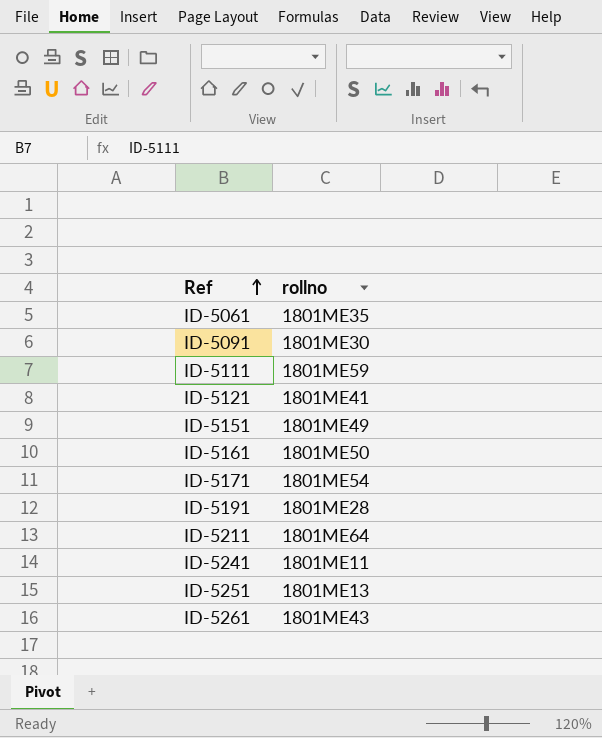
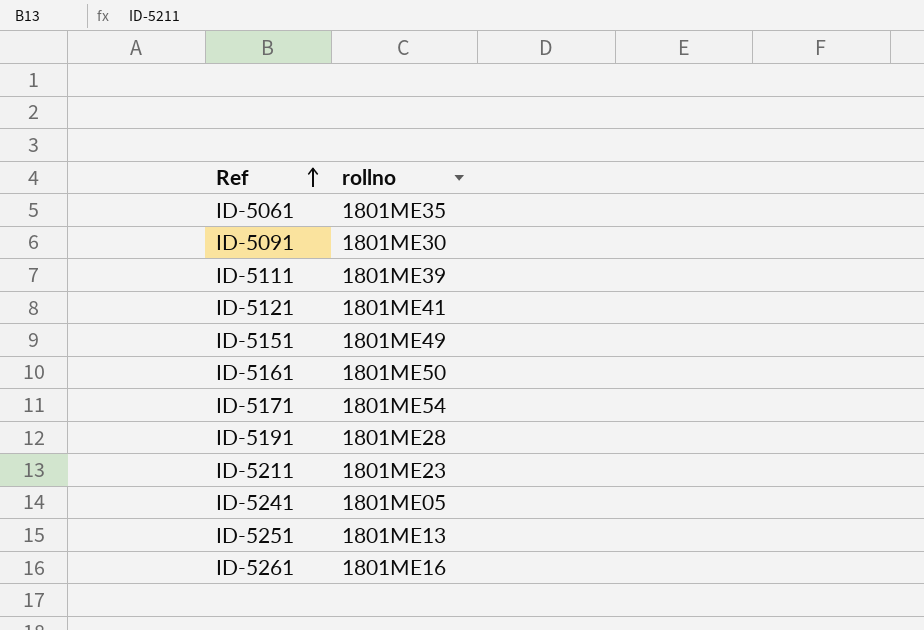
ID-5111 | rollno: 1801ME59 -> 1801ME39
ID-5211 | rollno: 1801ME64 -> 1801ME23
ID-5241 | rollno: 1801ME11 -> 1801ME05
ID-5261 | rollno: 1801ME43 -> 1801ME16

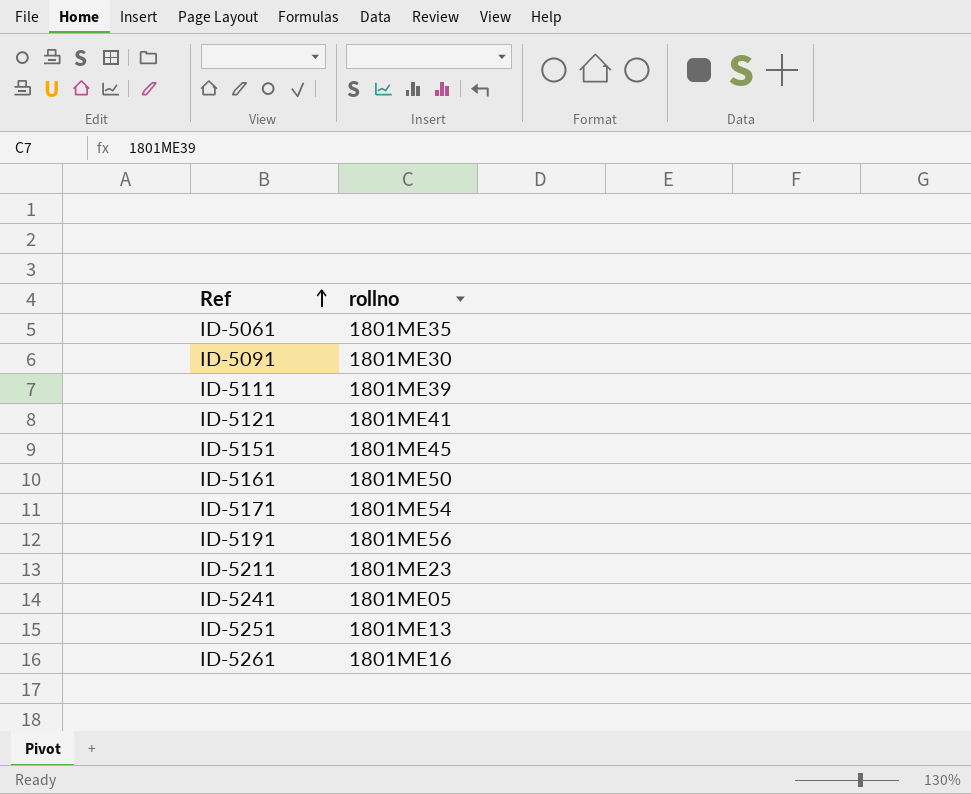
ID-5151 | rollno: 1801ME49 -> 1801ME45
ID-5191 | rollno: 1801ME28 -> 1801ME56

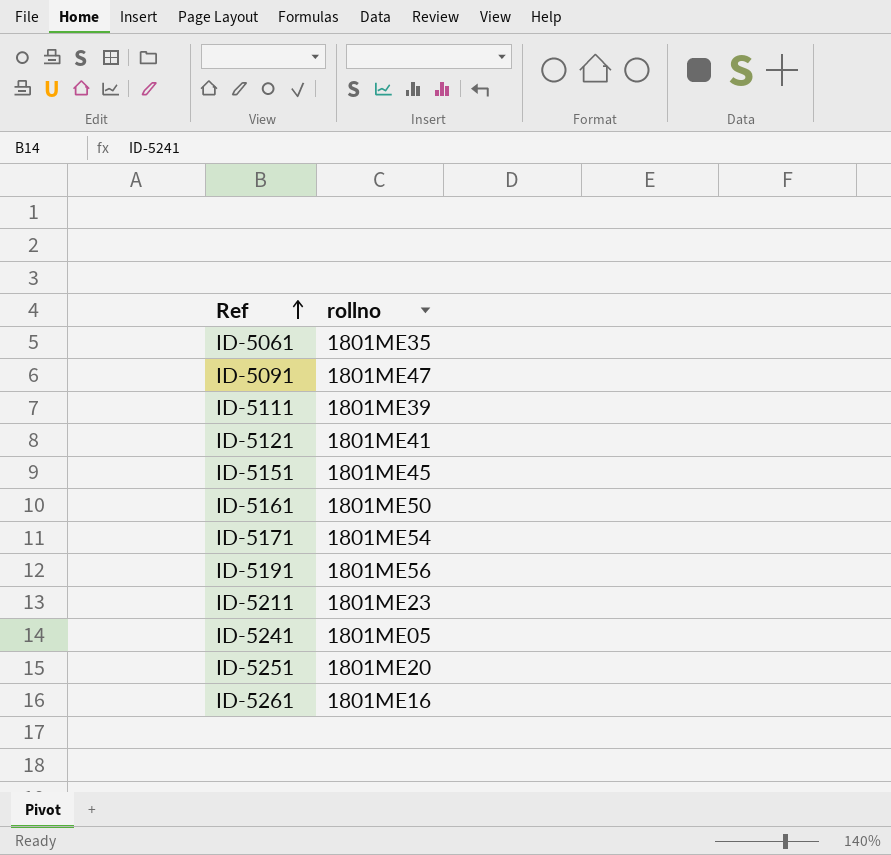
ID-5091 | rollno: 1801ME30 -> 1801ME47
ID-5251 | rollno: 1801ME13 -> 1801ME20

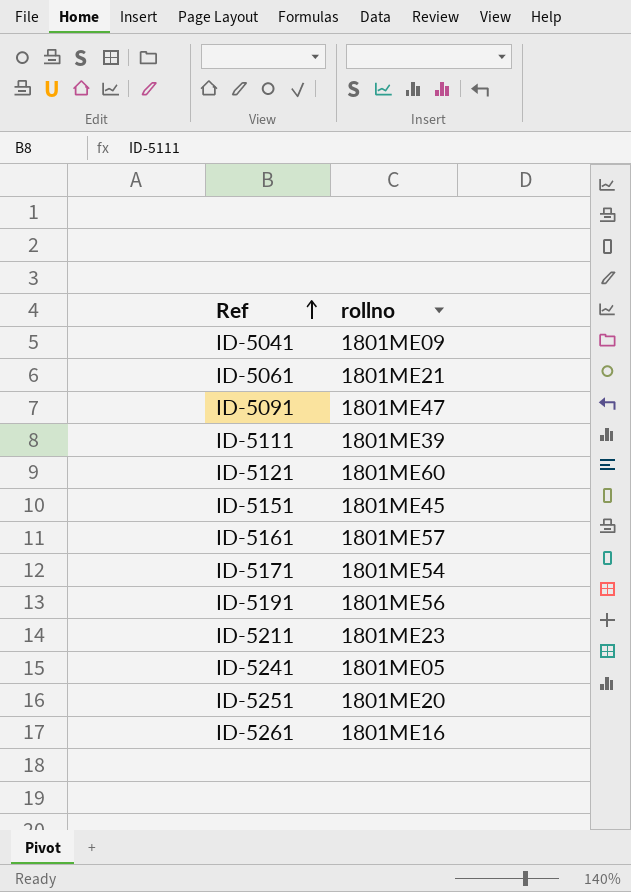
row ID-5041: none -> 1801ME09
ID-5061 | rollno: 1801ME35 -> 1801ME21
ID-5121 | rollno: 1801ME41 -> 1801ME60
ID-5161 | rollno: 1801ME50 -> 1801ME57

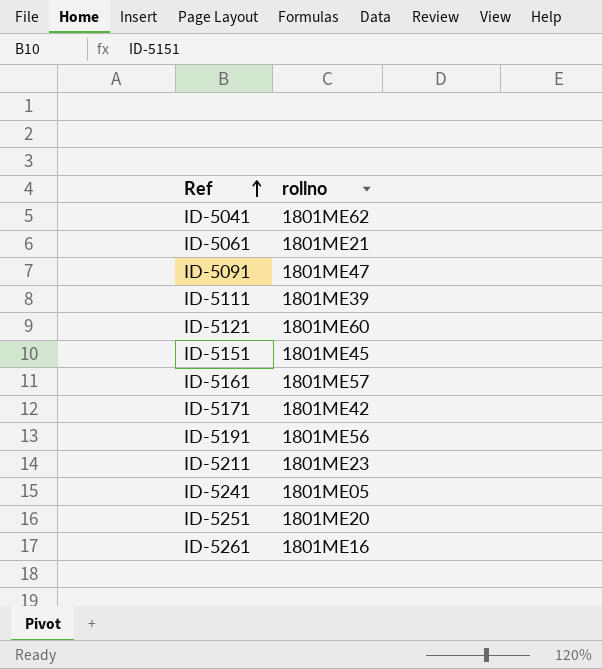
ID-5041 | rollno: 1801ME09 -> 1801ME62
ID-5171 | rollno: 1801ME54 -> 1801ME42

